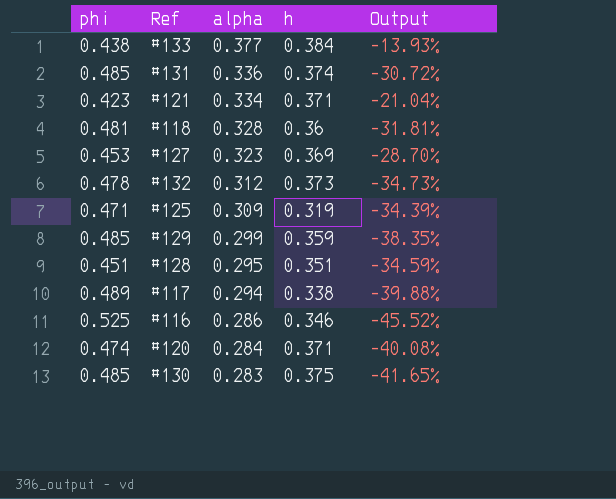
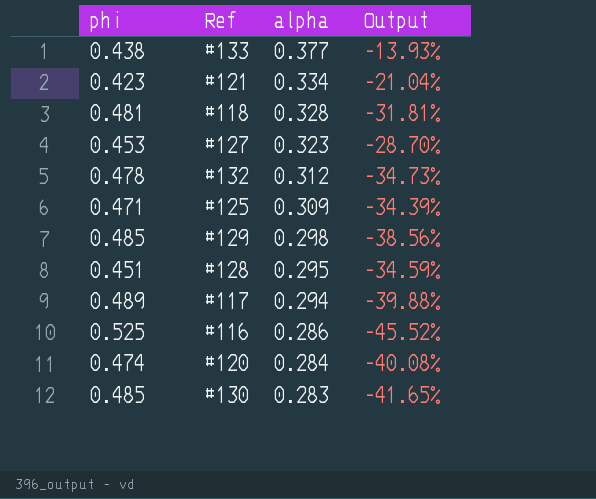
column h | position: 4 -> none
row #131: 0.485 | 0.336 | 0.374 | -30.72% -> none
#129 | alpha: 0.299 -> 0.298
#129 | Output: -38.35% -> -38.56%

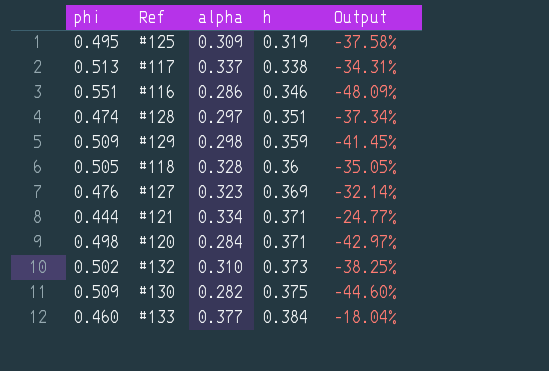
row order: alpha descending -> h ascending
column h | position: none -> 4
#125 | phi: 0.471 -> 0.495
#125 | Output: -34.39% -> -37.58%
#117 | phi: 0.489 -> 0.513
#117 | alpha: 0.294 -> 0.337
#117 | Output: -39.88% -> -34.31%
#116 | phi: 0.525 -> 0.551
#116 | Output: -45.52% -> -48.09%
#128 | phi: 0.451 -> 0.474
#128 | alpha: 0.295 -> 0.297
#128 | Output: -34.59% -> -37.34%
#129 | phi: 0.485 -> 0.509
#129 | Output: -38.56% -> -41.45%
#118 | phi: 0.481 -> 0.505
#118 | Output: -31.81% -> -35.05%
#127 | phi: 0.453 -> 0.476
#127 | Output: -28.70% -> -32.14%
#121 | phi: 0.423 -> 0.444
#121 | Output: -21.04% -> -24.77%
#120 | phi: 0.474 -> 0.498
#120 | Output: -40.08% -> -42.97%
#132 | phi: 0.478 -> 0.502
#132 | alpha: 0.312 -> 0.310
#132 | Output: -34.73% -> -38.25%
#130 | phi: 0.485 -> 0.509
#130 | alpha: 0.283 -> 0.282
#130 | Output: -41.65% -> -44.60%
#133 | phi: 0.438 -> 0.460
#133 | Output: -13.93% -> -18.04%

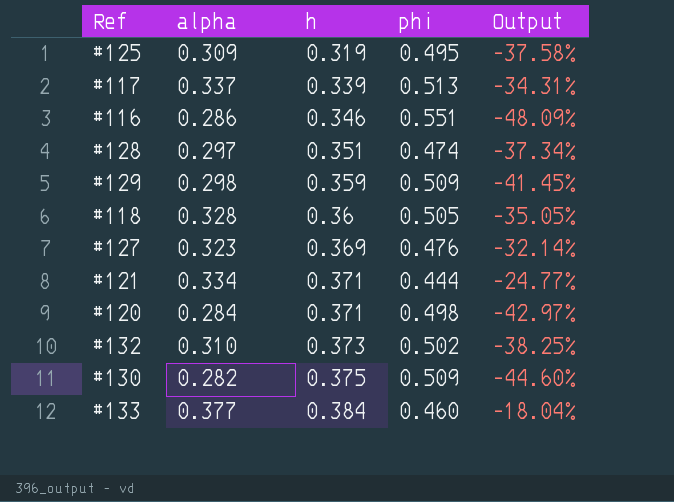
column phi | position: 1 -> 4
#117 | h: 0.338 -> 0.339

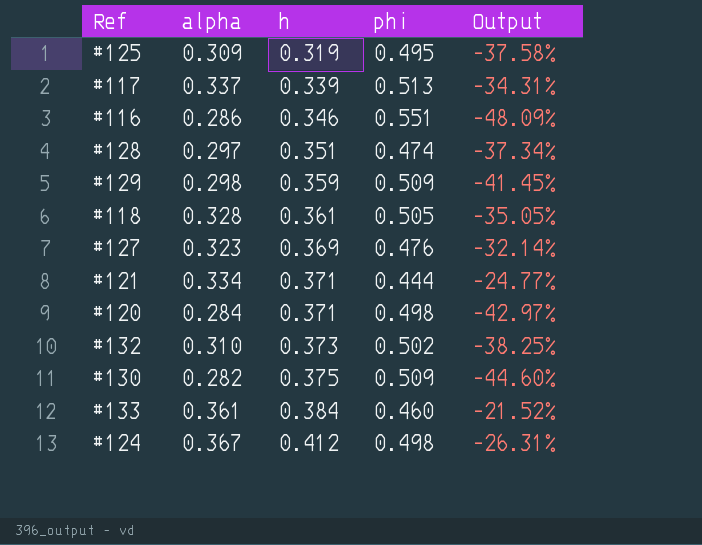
#118 | h: 0.36 -> 0.361
#133 | alpha: 0.377 -> 0.361
#133 | Output: -18.04% -> -21.52%
row #124: none -> 0.367 | 0.412 | 0.498 | -26.31%

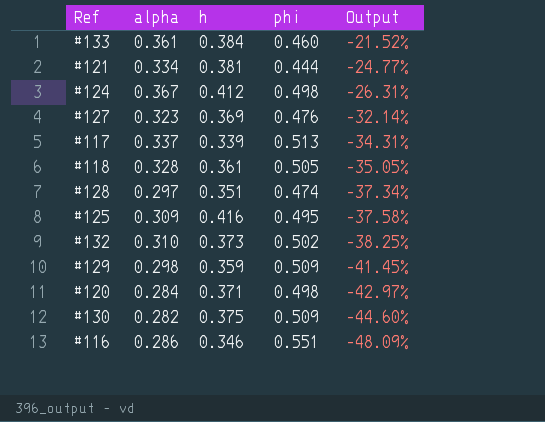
row order: h ascending -> Output descending
#121 | h: 0.371 -> 0.381
#125 | h: 0.319 -> 0.416

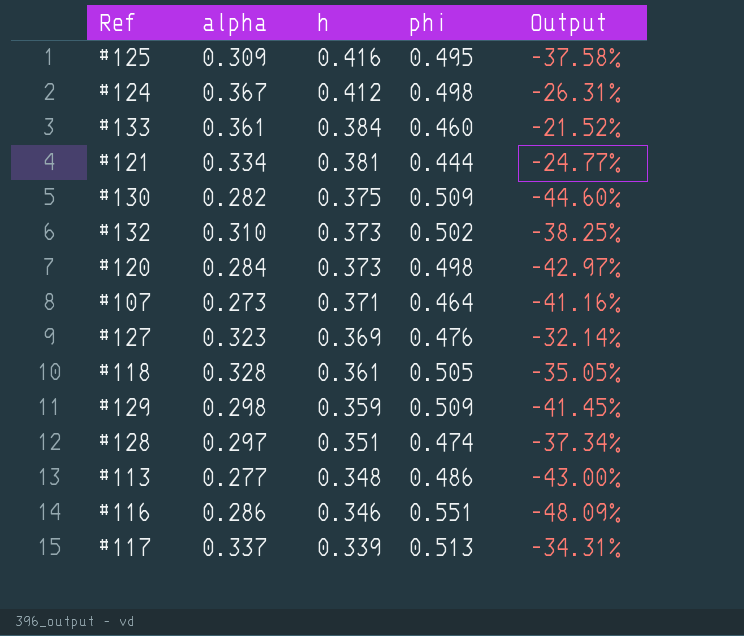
row order: Output descending -> h descending
#120 | h: 0.371 -> 0.373
row #107: none -> 0.273 | 0.371 | 0.464 | -41.16%
row #113: none -> 0.277 | 0.348 | 0.486 | -43.00%

